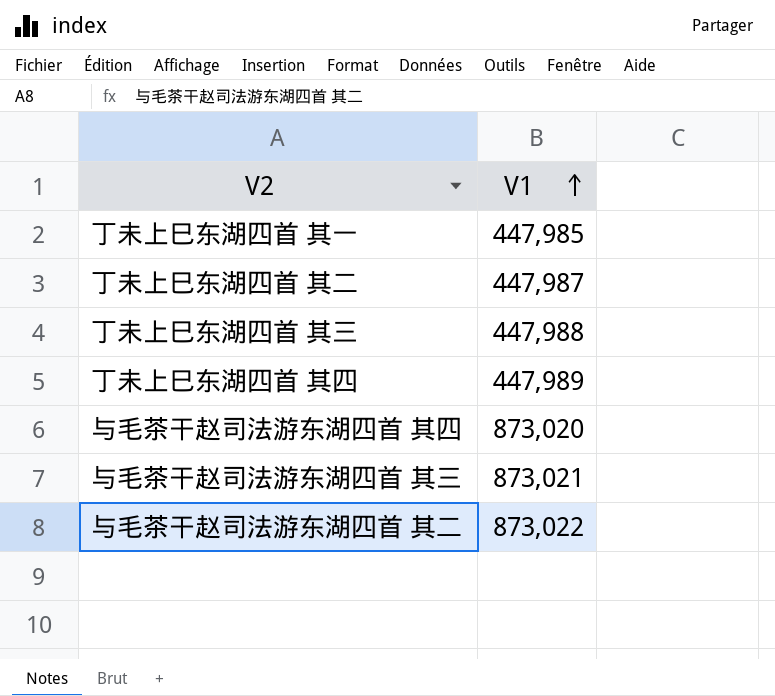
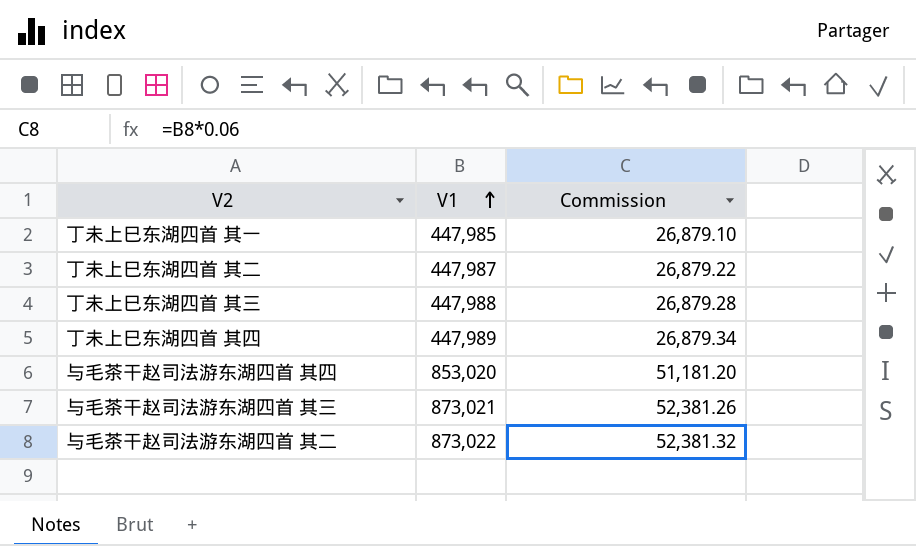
column Commission | formula: none -> [V1] * 0.06
与毛茶干赵司法游东湖四首 其四 | V1: 873,020 -> 853,020

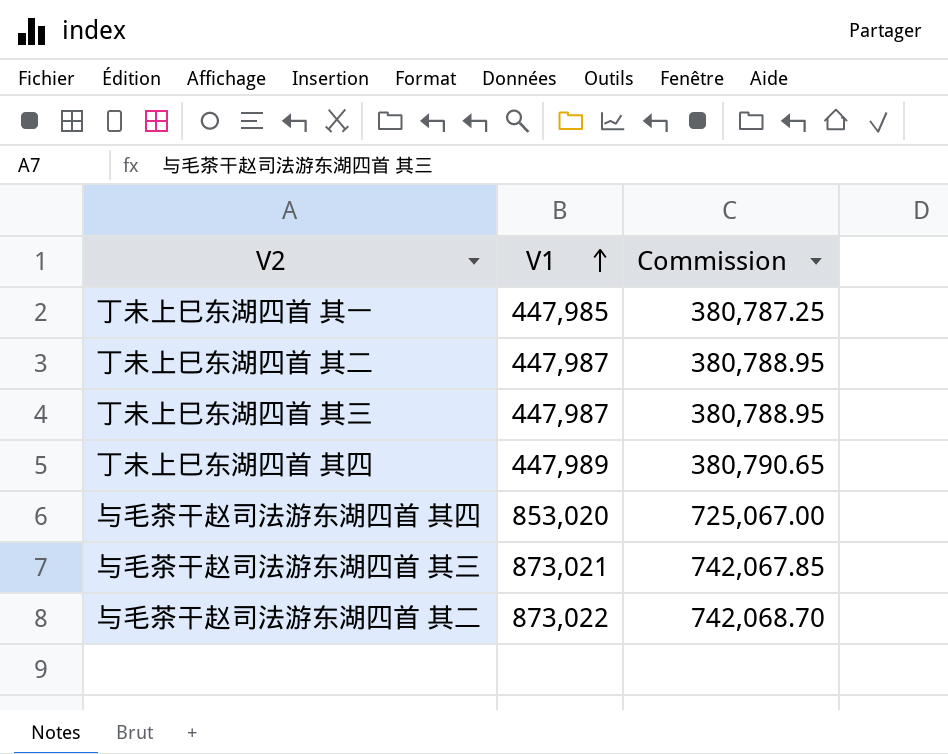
column Commission | formula: [V1] * 0.06 -> [V1] * 0.85
丁未上巳东湖四首 其三 | V1: 447,988 -> 447,987

